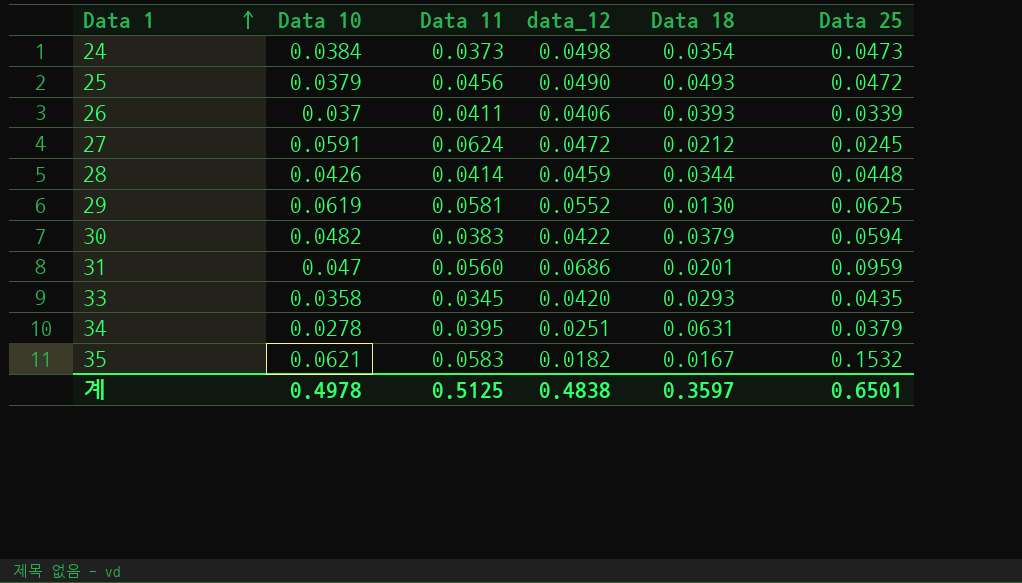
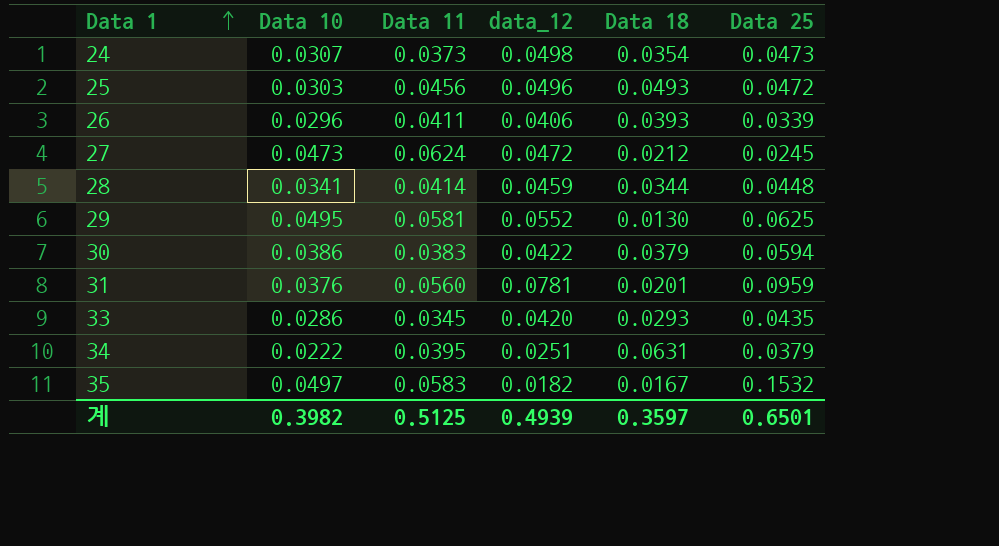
24 | Data 10: 0.0384 -> 0.0307
25 | Data 10: 0.0379 -> 0.0303
25 | data_12: 0.0490 -> 0.0496
26 | Data 10: 0.037 -> 0.0296
27 | Data 10: 0.0591 -> 0.0473
28 | Data 10: 0.0426 -> 0.0341
29 | Data 10: 0.0619 -> 0.0495
30 | Data 10: 0.0482 -> 0.0386
31 | Data 10: 0.047 -> 0.0376
31 | data_12: 0.0686 -> 0.0781
33 | Data 10: 0.0358 -> 0.0286
34 | Data 10: 0.0278 -> 0.0222
35 | Data 10: 0.0621 -> 0.0497
계 | Data 10: 0.4978 -> 0.3982
계 | data_12: 0.4838 -> 0.4939

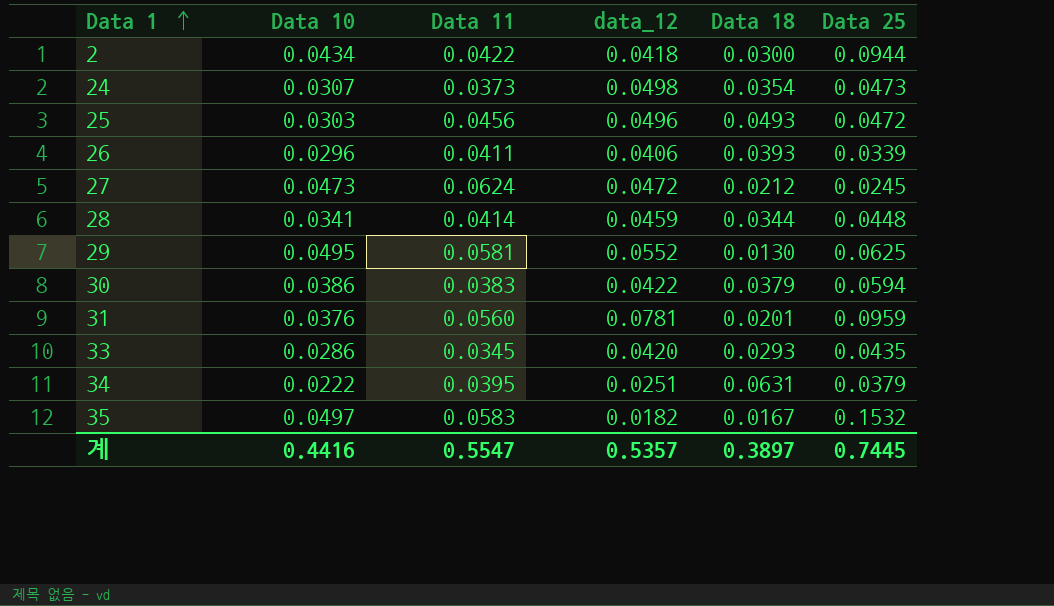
row 2: none -> 0.0434 | 0.0422 | 0.0418 | 0.0300 | 0.0944
계 | Data 10: 0.3982 -> 0.4416
계 | Data 11: 0.5125 -> 0.5547
계 | data_12: 0.4939 -> 0.5357
계 | Data 18: 0.3597 -> 0.3897
계 | Data 25: 0.6501 -> 0.7445

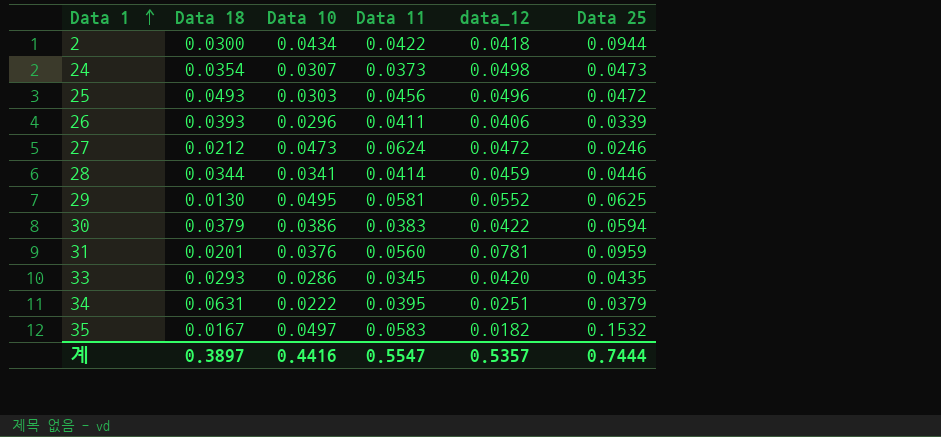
column Data 18 | position: 5 -> 2
27 | Data 25: 0.0245 -> 0.0246
28 | Data 25: 0.0448 -> 0.0446
계 | Data 25: 0.7445 -> 0.7444

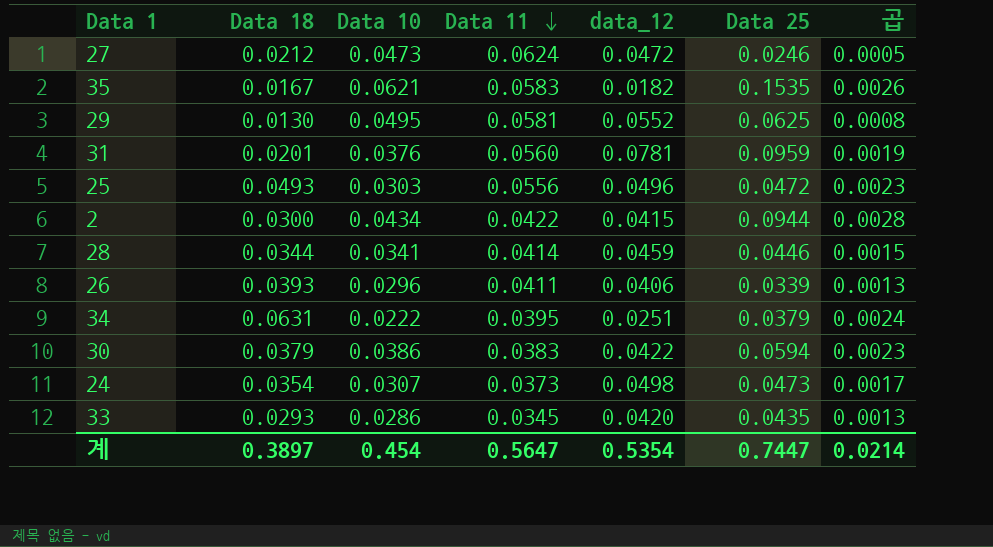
row order: Data 1 ascending -> Data 11 descending
column 곱 | formula: none -> [Data 18] * [Data 25]
35 | Data 10: 0.0497 -> 0.0621
35 | Data 25: 0.1532 -> 0.1535
25 | Data 11: 0.0456 -> 0.0556
2 | data_12: 0.0418 -> 0.0415
계 | Data 10: 0.4416 -> 0.454
계 | Data 11: 0.5547 -> 0.5647
계 | data_12: 0.5357 -> 0.5354
계 | Data 25: 0.7444 -> 0.7447

